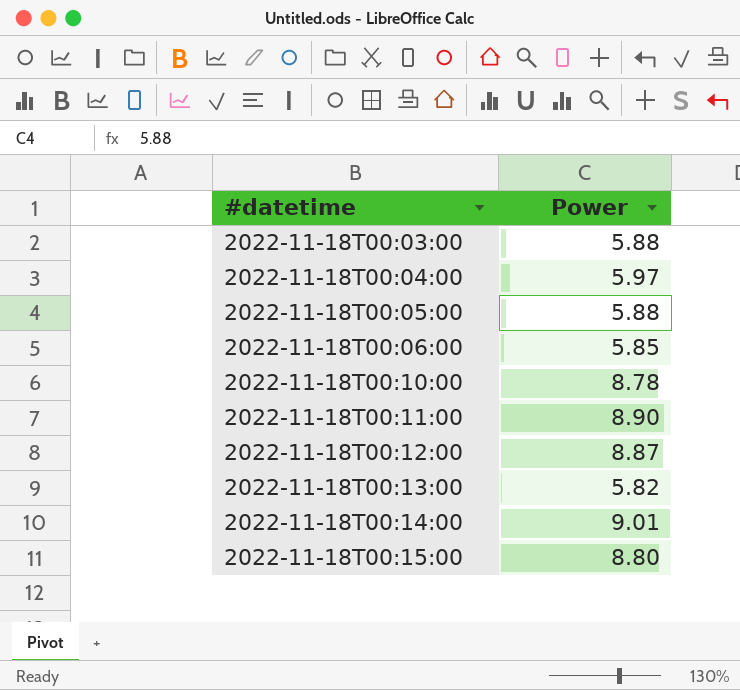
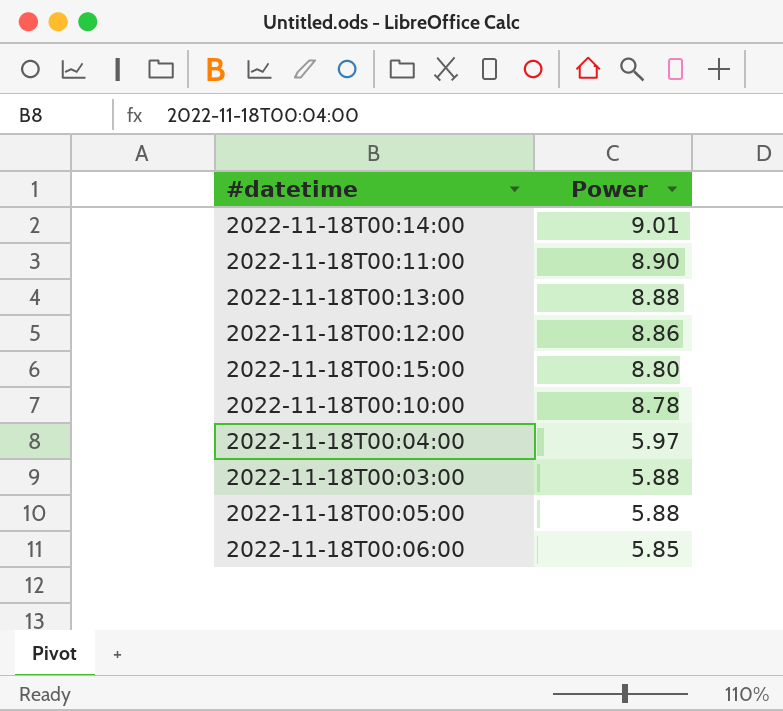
row order: #datetime ascending -> Power descending
2022-11-18T00:13:00 | Power: 5.82 -> 8.88
2022-11-18T00:12:00 | Power: 8.87 -> 8.86

